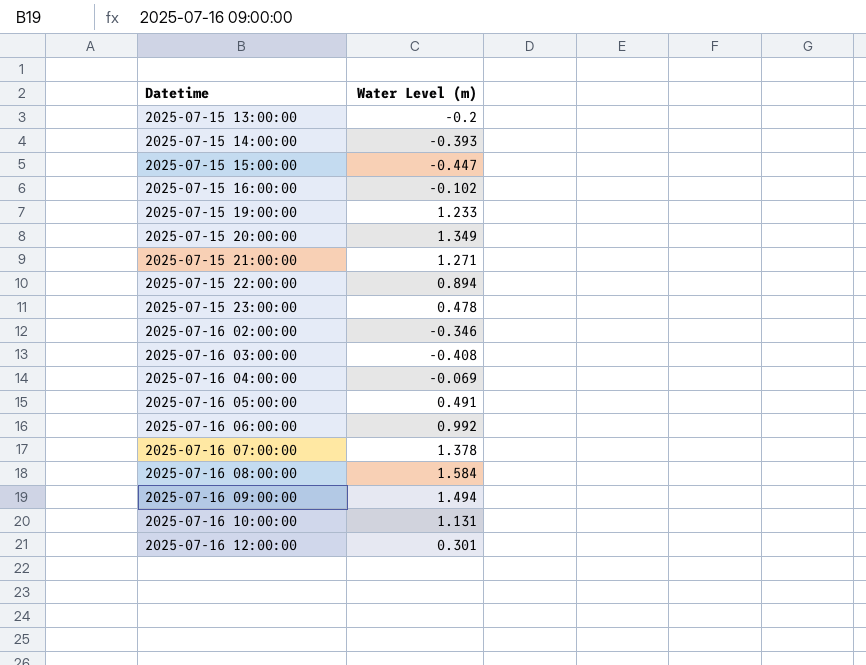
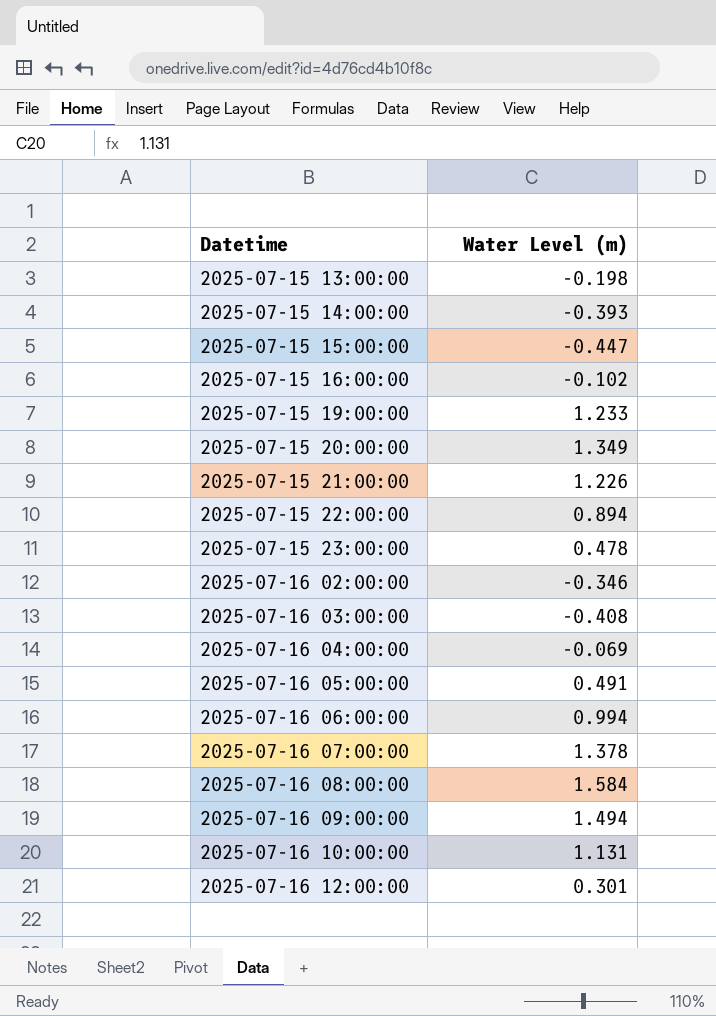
2025-07-15 13:00:00 | Water Level (m): -0.2 -> -0.198
2025-07-15 21:00:00 | Water Level (m): 1.271 -> 1.226
2025-07-16 06:00:00 | Water Level (m): 0.992 -> 0.994

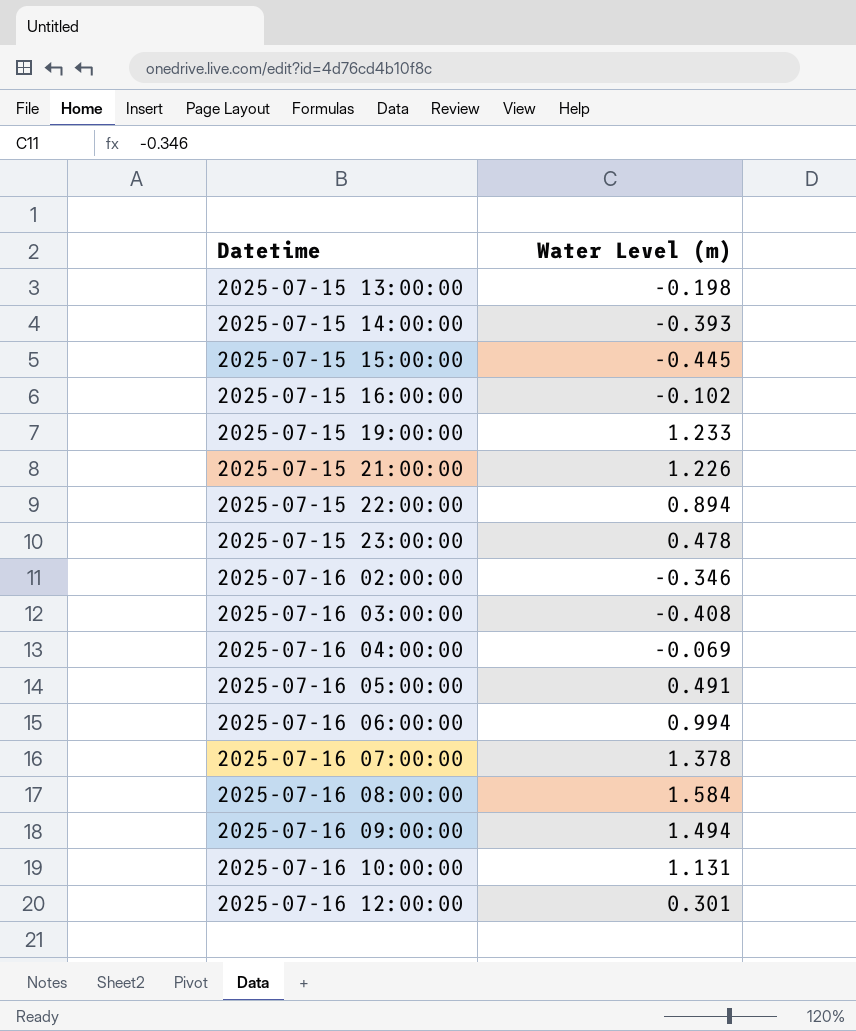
row 2025-07-15 20:00:00: 1.349 -> none
2025-07-15 15:00:00 | Water Level (m): -0.447 -> -0.445

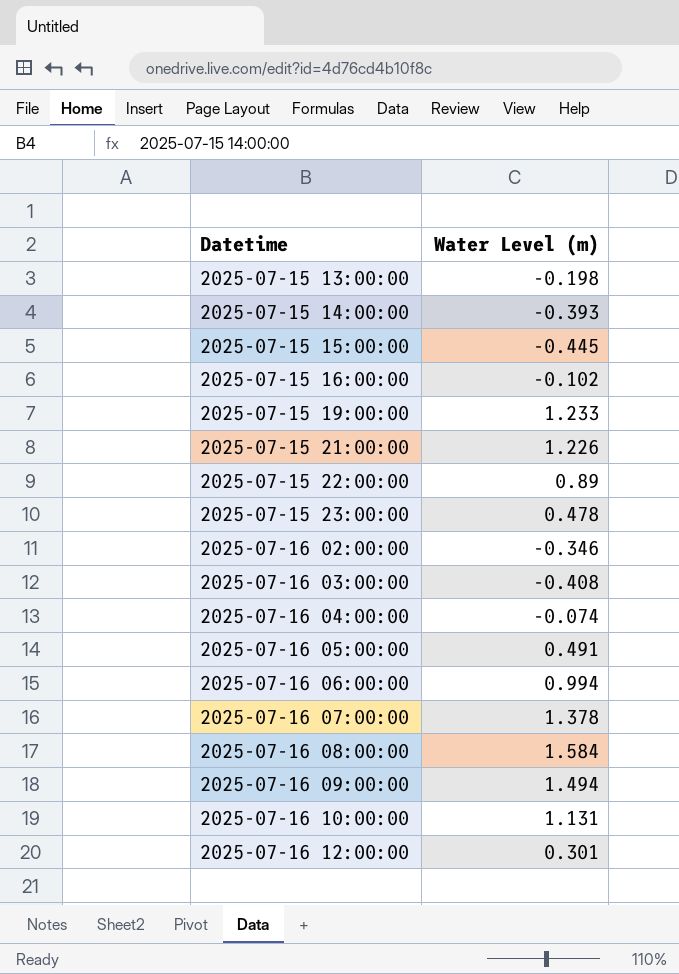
2025-07-15 22:00:00 | Water Level (m): 0.894 -> 0.89
2025-07-16 04:00:00 | Water Level (m): -0.069 -> -0.074

